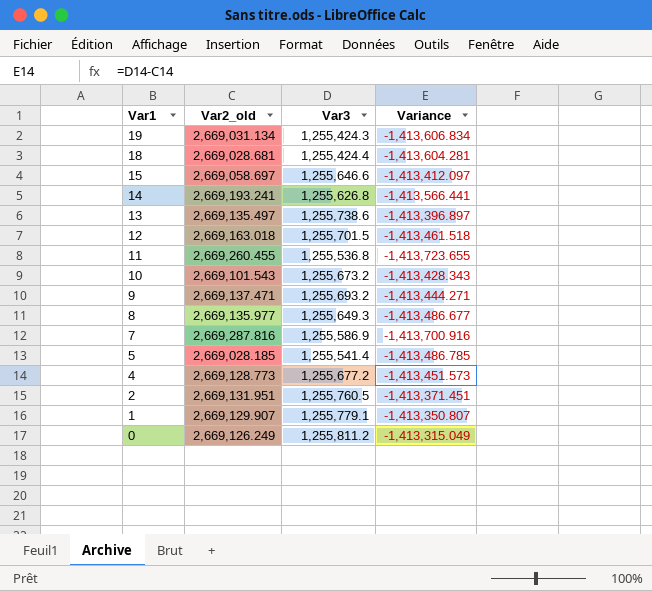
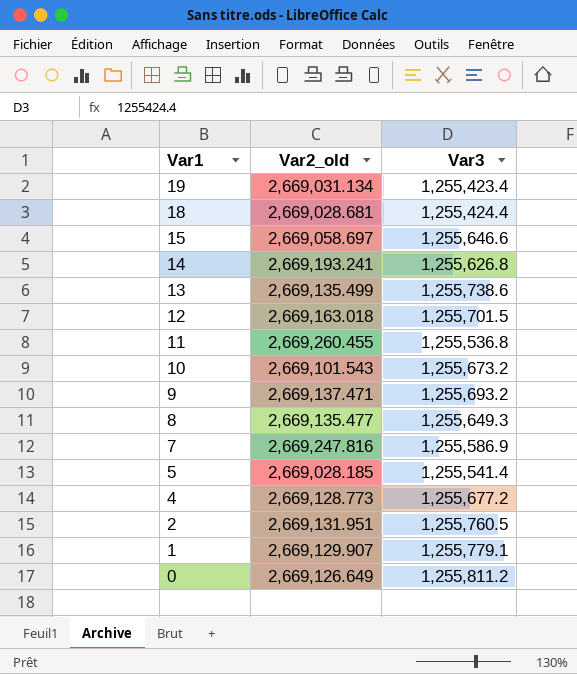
column Variance | formula: [Var3] - [Var2_old] -> none
19 | Var3: 1,255,424.3 -> 1,255,423.4
13 | Var2_old: 2,669,135.497 -> 2,669,135.499
8 | Var2_old: 2,669,135.977 -> 2,669,135.477
7 | Var2_old: 2,669,287.816 -> 2,669,247.816
0 | Var2_old: 2,669,126.249 -> 2,669,126.649

